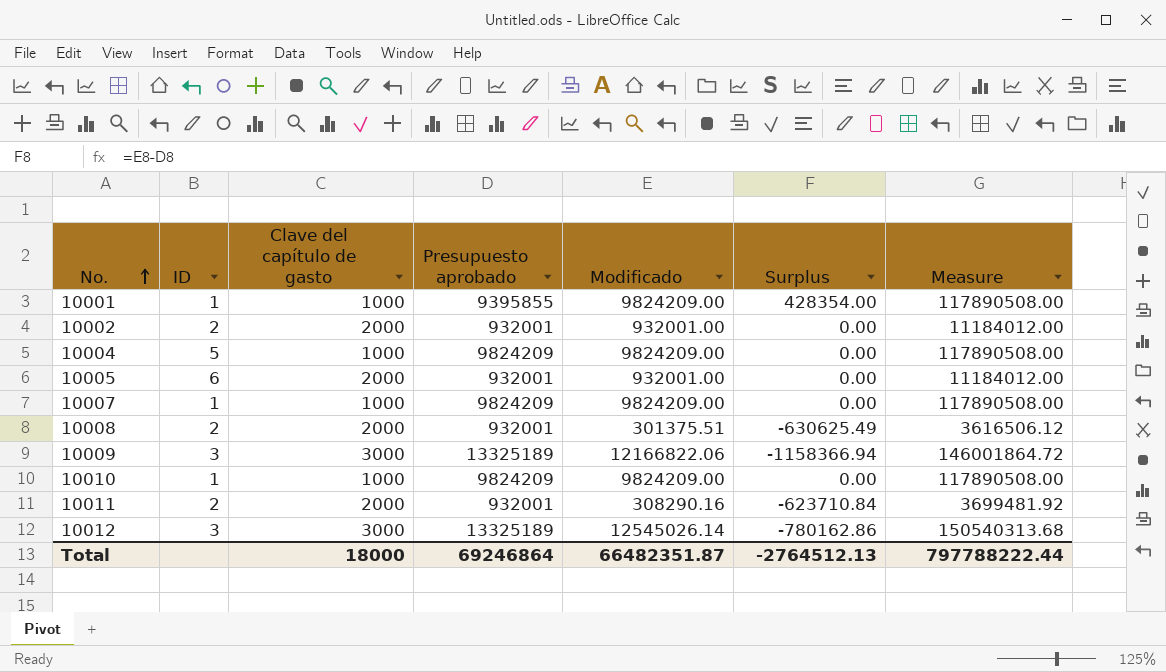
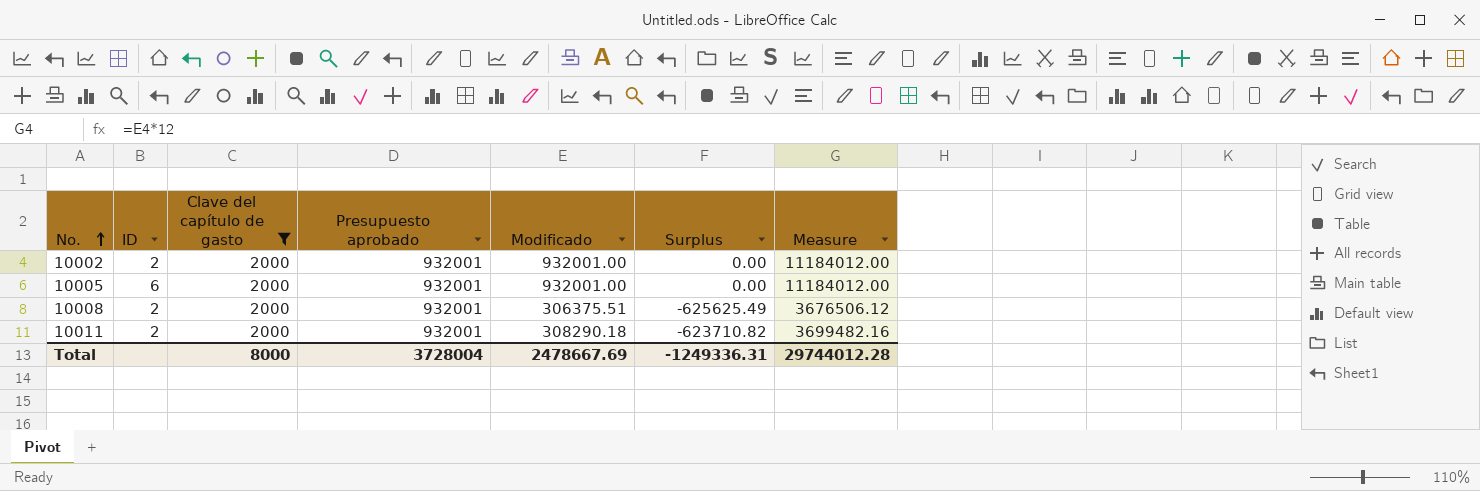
filter: none -> Clave del capítulo de gasto = 2000
10008 | Modificado: 301375.51 -> 306375.51
10008 | Surplus: -630625.49 -> -625625.49
10008 | Measure: 3616506.12 -> 3676506.12
10011 | Modificado: 308290.16 -> 308290.18
10011 | Surplus: -623710.84 -> -623710.82
10011 | Measure: 3699481.92 -> 3699482.16
Total | Clave del capítulo de gasto: 18000 -> 8000
Total | Presupuesto aprobado: 69246864 -> 3728004
Total | Modificado: 66482351.87 -> 2478667.69
Total | Surplus: -2764512.13 -> -1249336.31
Total | Measure: 797788222.44 -> 29744012.28

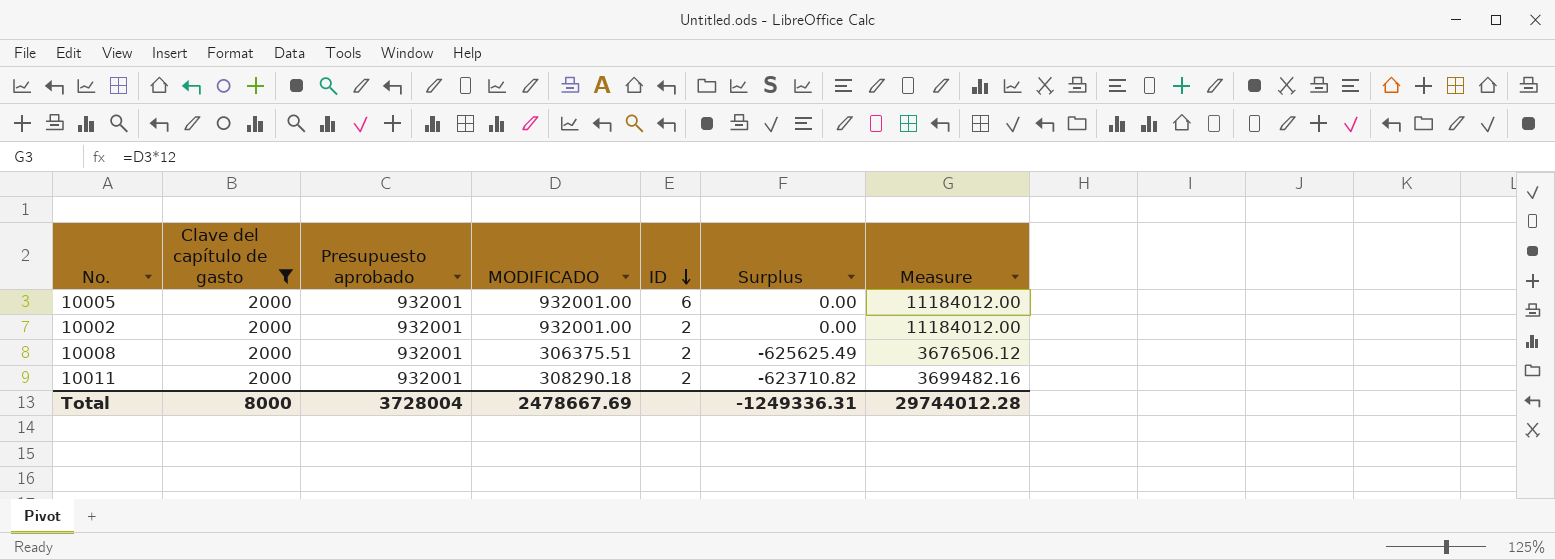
row order: No. ascending -> ID descending
column name: Modificado -> MODIFICADO
column ID | position: 2 -> 5

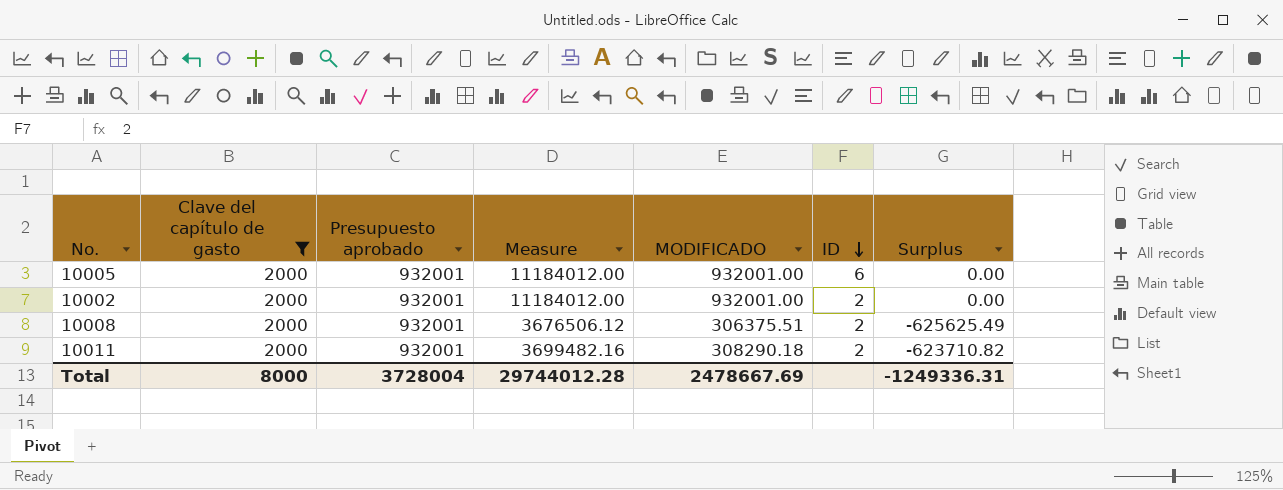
column Measure | position: 7 -> 4

